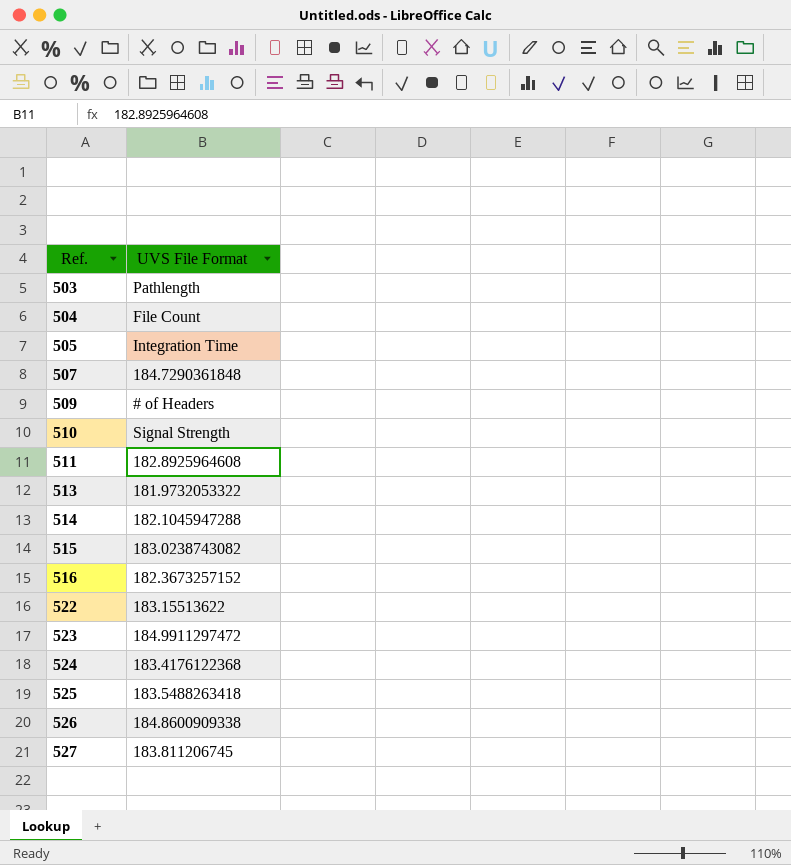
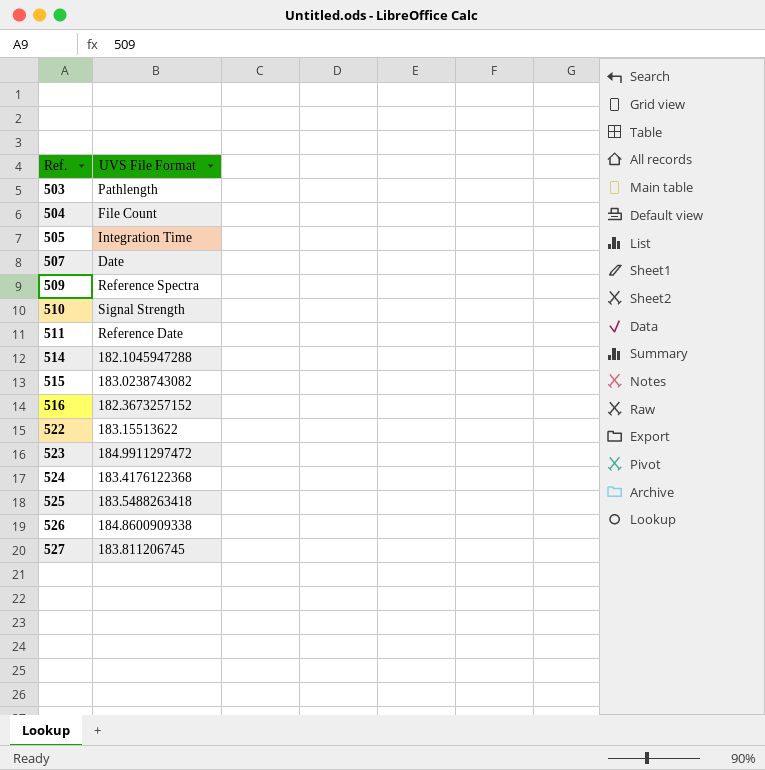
row 513: 181.9732053322 -> none
507 | UVS File Format: 184.7290361848 -> Date
509 | UVS File Format: # of Headers -> Reference Spectra
511 | UVS File Format: 182.8925964608 -> Reference Date

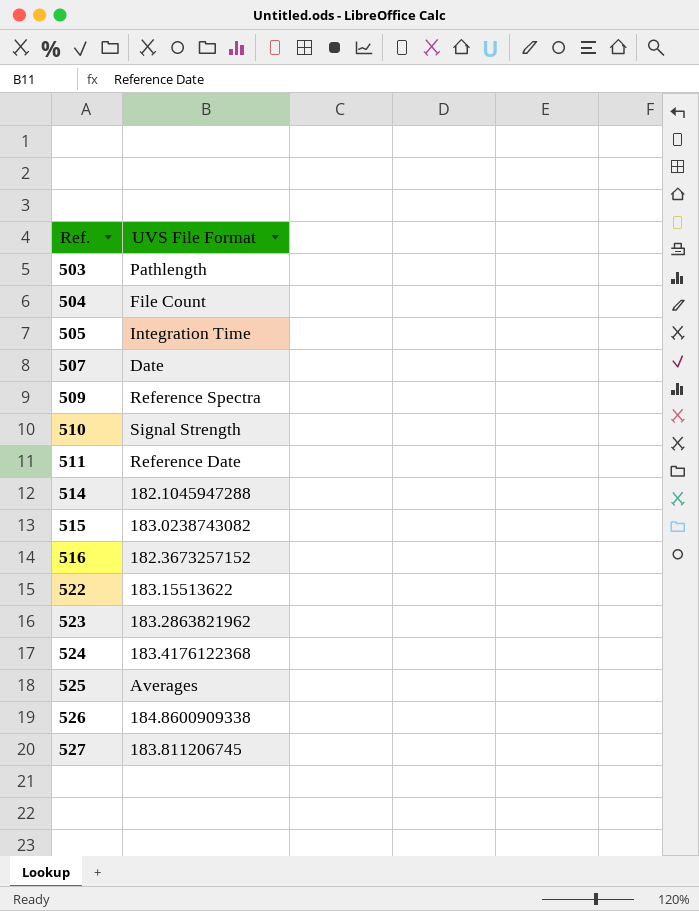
523 | UVS File Format: 184.9911297472 -> 183.2863821962
525 | UVS File Format: 183.5488263418 -> Averages

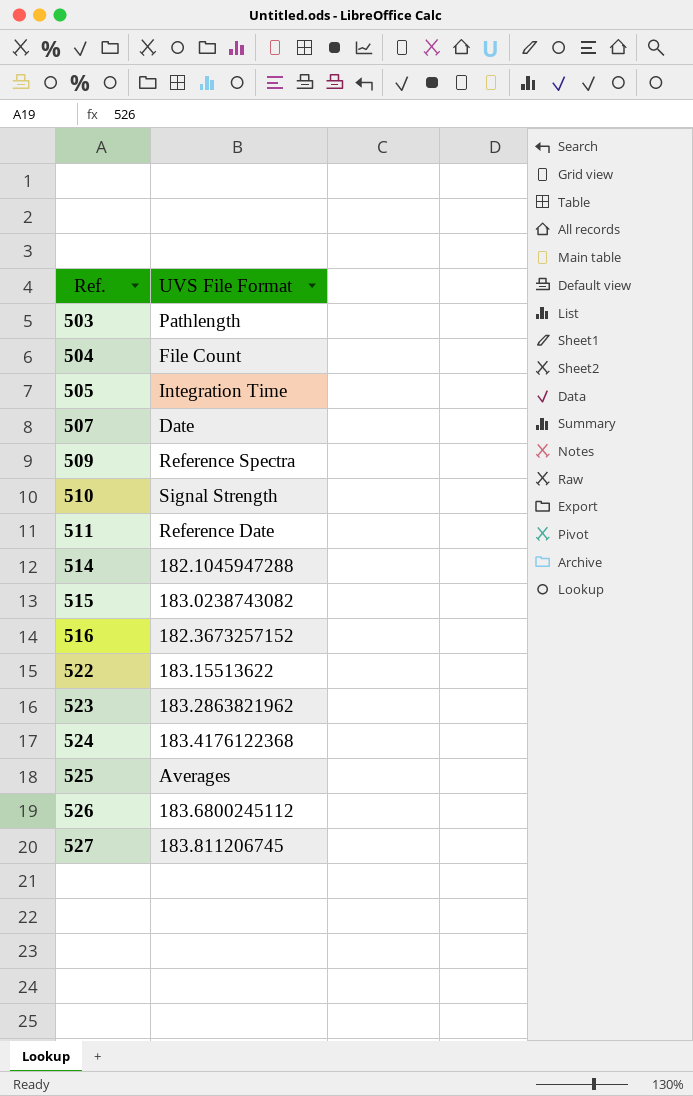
526 | UVS File Format: 184.8600909338 -> 183.6800245112

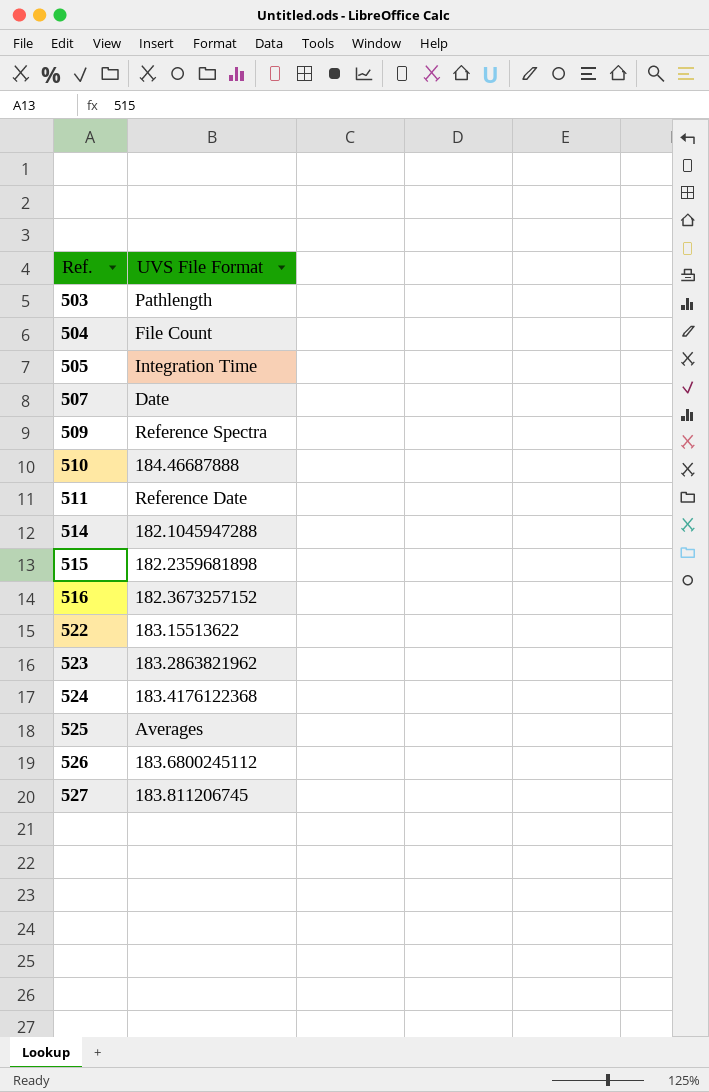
510 | UVS File Format: Signal Strength -> 184.46687888
515 | UVS File Format: 183.0238743082 -> 182.2359681898

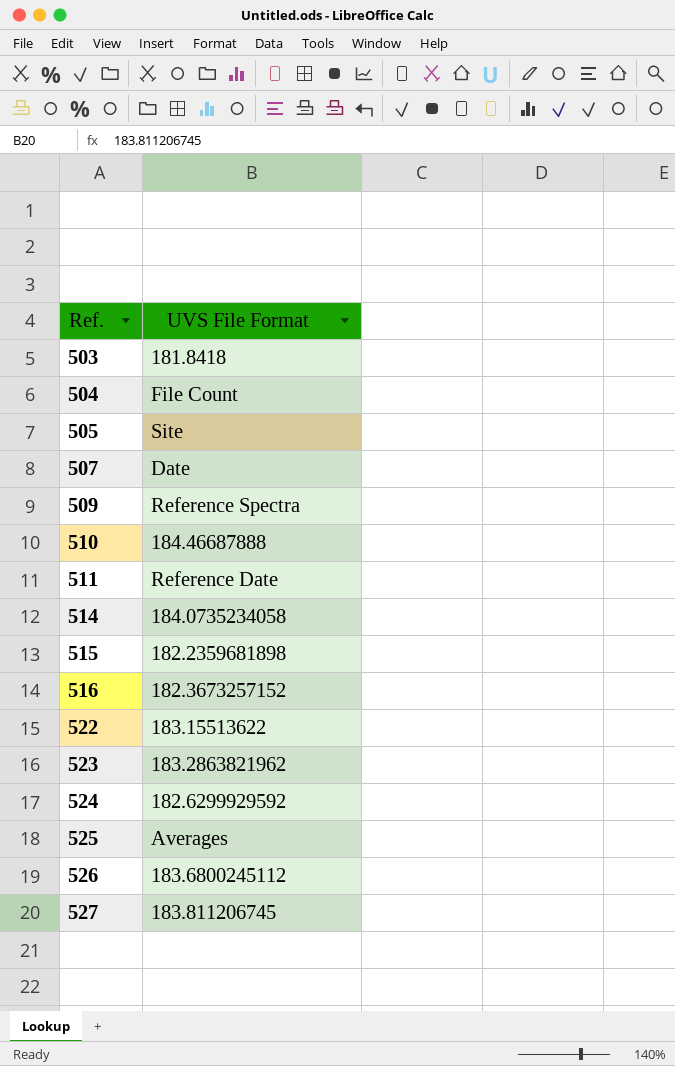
503 | UVS File Format: Pathlength -> 181.8418
505 | UVS File Format: Integration Time -> Site
514 | UVS File Format: 182.1045947288 -> 184.0735234058
524 | UVS File Format: 183.4176122368 -> 182.6299929592

